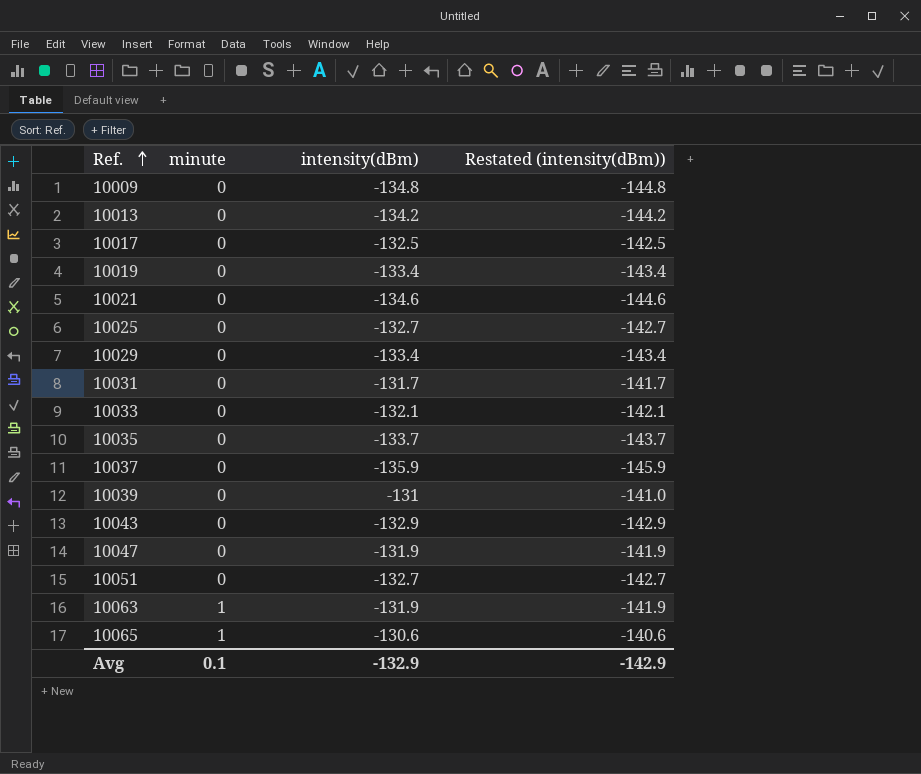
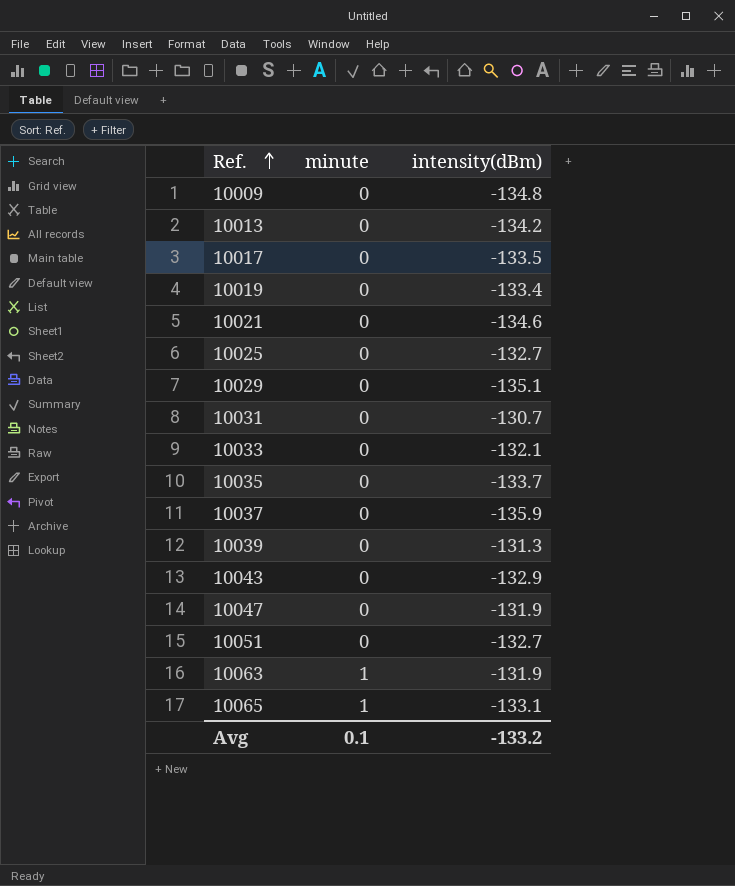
column Restated (intensity(dBm)) | formula: [intensity(dBm)] - 10 -> none
10017 | intensity(dBm): -132.5 -> -133.5
10029 | intensity(dBm): -133.4 -> -135.1
10031 | intensity(dBm): -131.7 -> -130.7
10039 | intensity(dBm): -131 -> -131.3
10065 | intensity(dBm): -130.6 -> -133.1
Avg | intensity(dBm): -132.9 -> -133.2

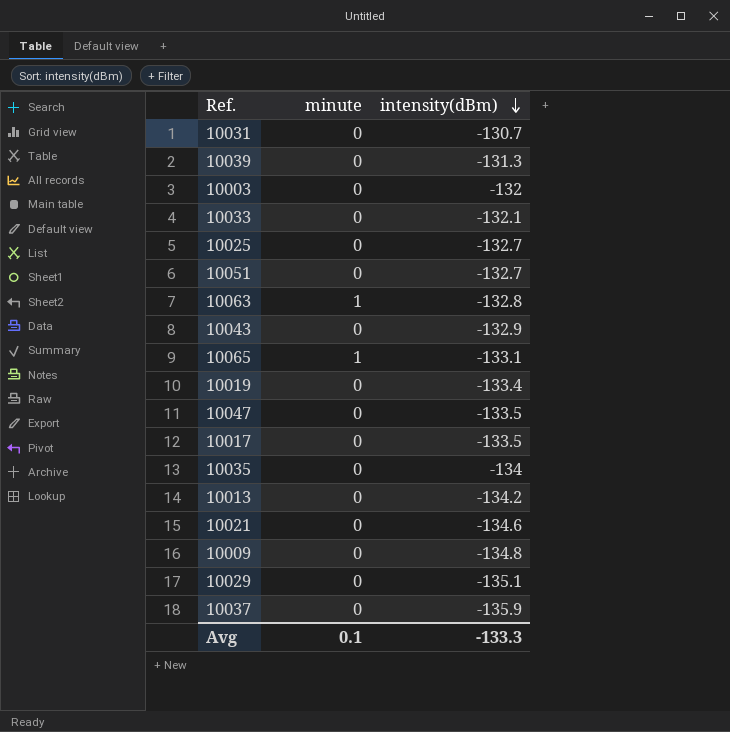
row order: Ref. ascending -> intensity(dBm) descending
row 10003: none -> 0 | -132
10063 | intensity(dBm): -131.9 -> -132.8
10047 | intensity(dBm): -131.9 -> -133.5
10035 | intensity(dBm): -133.7 -> -134
Avg | intensity(dBm): -133.2 -> -133.3

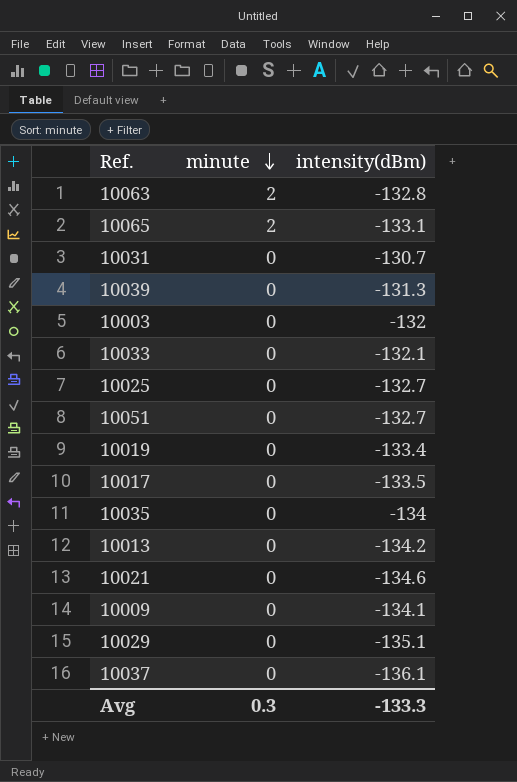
row order: intensity(dBm) descending -> minute descending
row 10043: 0 | -132.9 -> none
row 10047: 0 | -133.5 -> none
10063 | minute: 1 -> 2
10065 | minute: 1 -> 2
10009 | intensity(dBm): -134.8 -> -134.1
10037 | intensity(dBm): -135.9 -> -136.1
Avg | minute: 0.1 -> 0.3

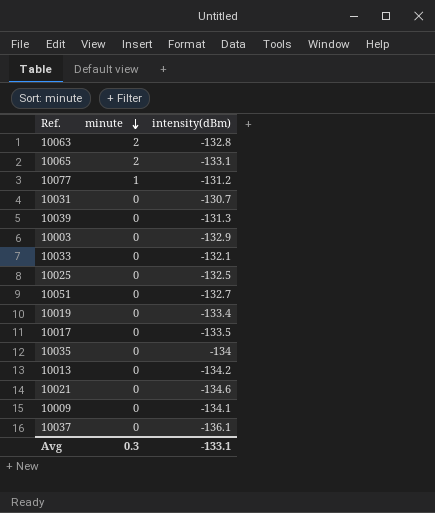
row 10029: 0 | -135.1 -> none
row 10077: none -> 1 | -131.2
10003 | intensity(dBm): -132 -> -132.9
10025 | intensity(dBm): -132.7 -> -132.5
Avg | intensity(dBm): -133.3 -> -133.1

